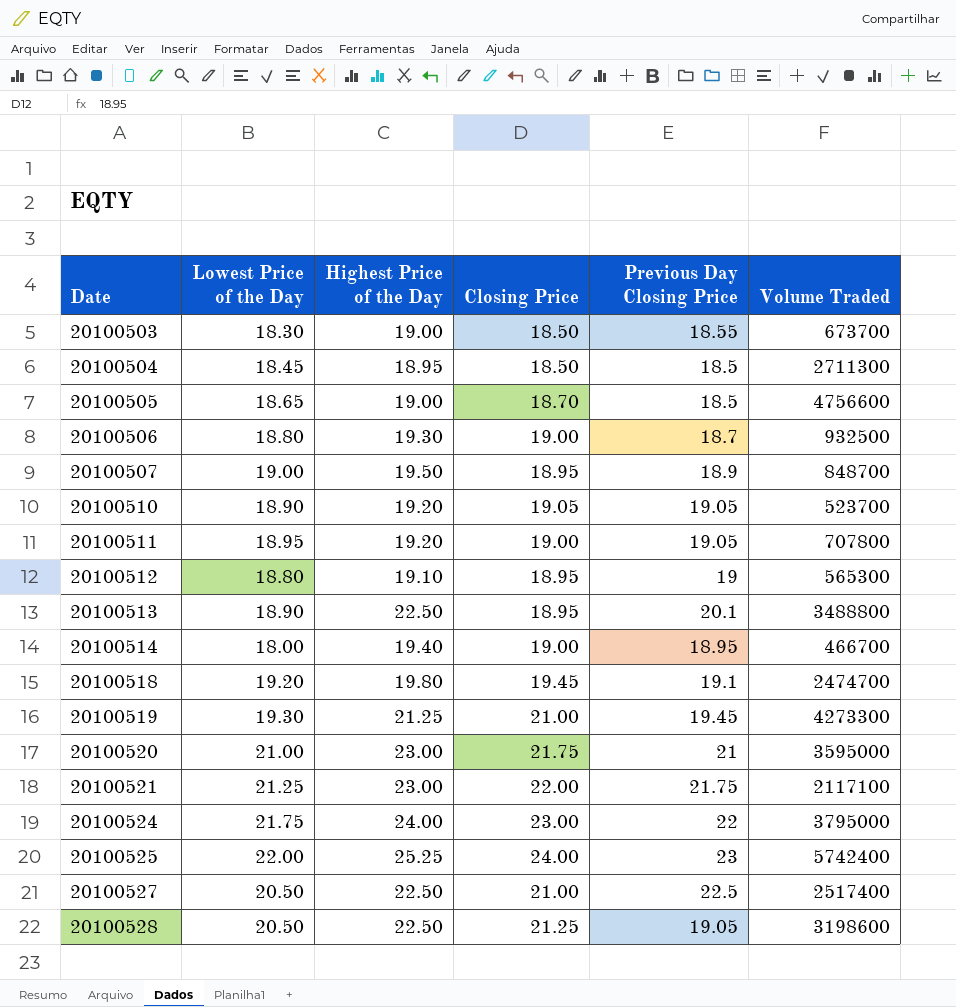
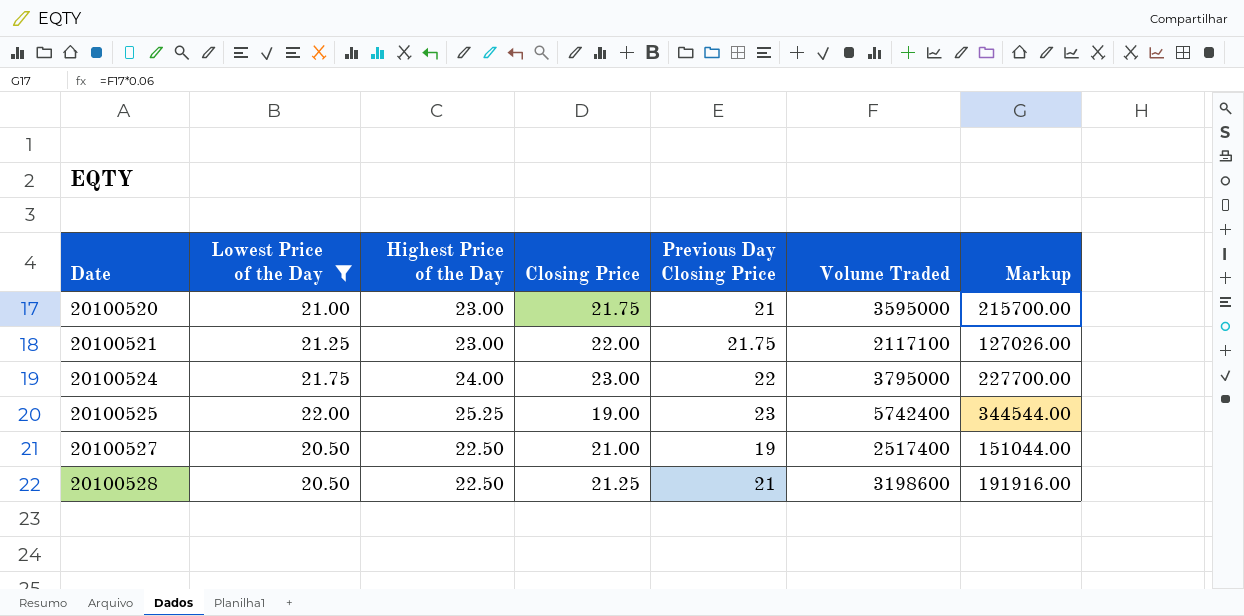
filter: none -> Lowest Price of the Day >= 20.50
column Markup | formula: none -> [Volume Traded] * 0.06
20100525 | Closing Price: 24.00 -> 19.00
20100527 | Previous Day Closing Price: 22.5 -> 19
20100528 | Previous Day Closing Price: 19.05 -> 21

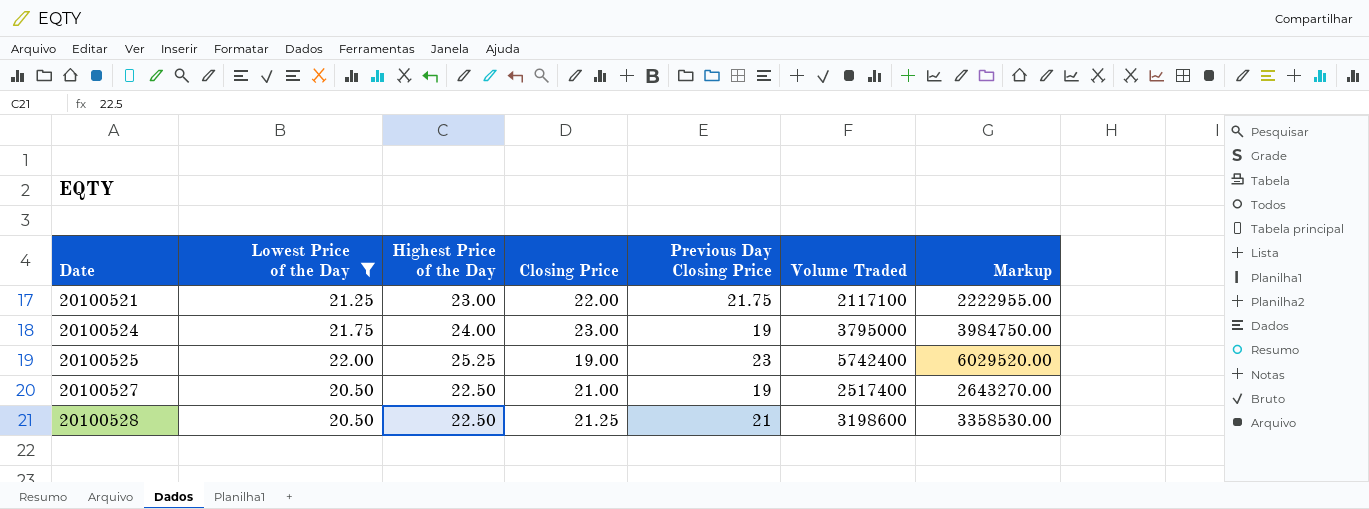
column Markup | formula: [Volume Traded] * 0.06 -> [Volume Traded] * 1.05
row 20100520: 21.00 | 23.00 | 21.75 | 21 | 3595000 | 215700.00 -> none
20100524 | Previous Day Closing Price: 22 -> 19

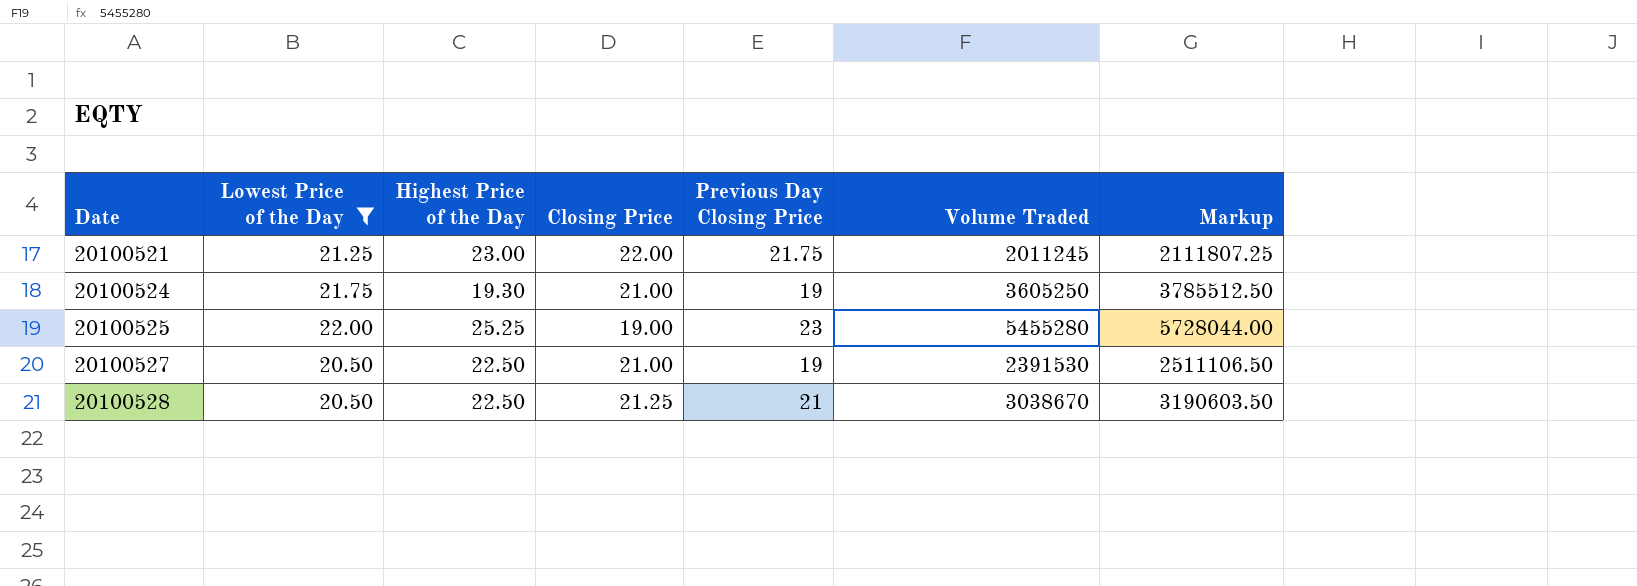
20100521 | Volume Traded: 2117100 -> 2011245
20100521 | Markup: 2222955.00 -> 2111807.25
20100524 | Highest Price of the Day: 24.00 -> 19.30
20100524 | Closing Price: 23.00 -> 21.00
20100524 | Volume Traded: 3795000 -> 3605250
20100524 | Markup: 3984750.00 -> 3785512.50
20100525 | Volume Traded: 5742400 -> 5455280
20100525 | Markup: 6029520.00 -> 5728044.00
20100527 | Volume Traded: 2517400 -> 2391530
20100527 | Markup: 2643270.00 -> 2511106.50
20100528 | Volume Traded: 3198600 -> 3038670
20100528 | Markup: 3358530.00 -> 3190603.50

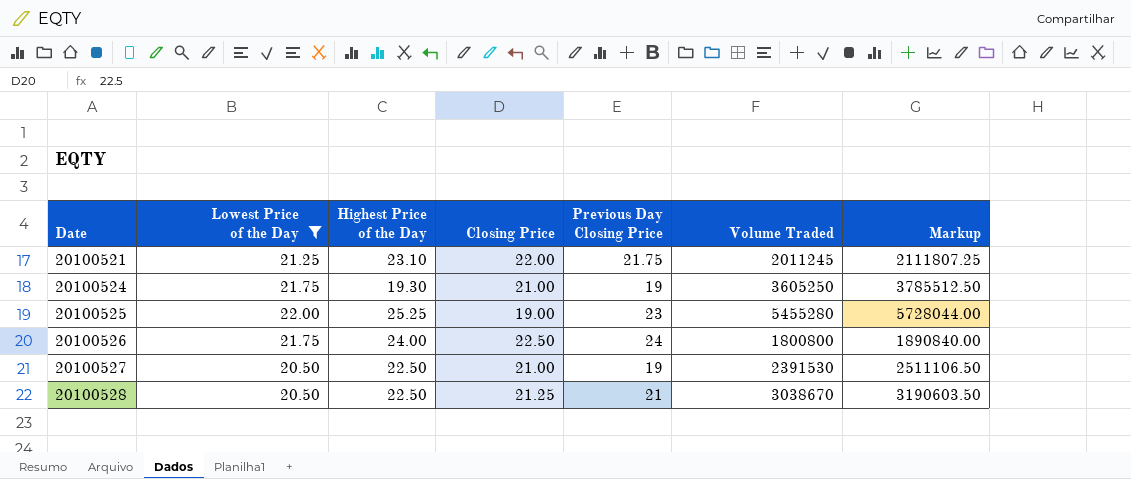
20100521 | Highest Price of the Day: 23.00 -> 23.10
row 20100526: none -> 21.75 | 24.00 | 22.50 | 24 | 1800800 | 1890840.00

